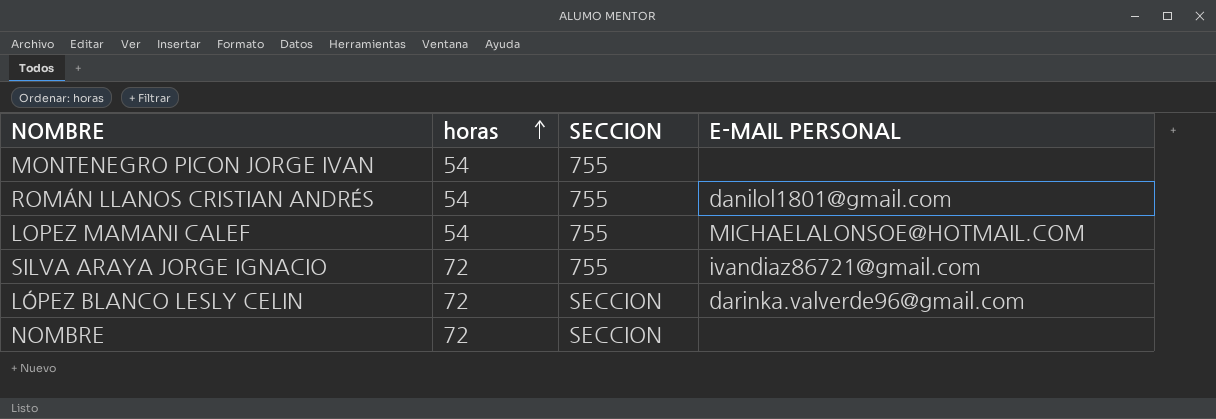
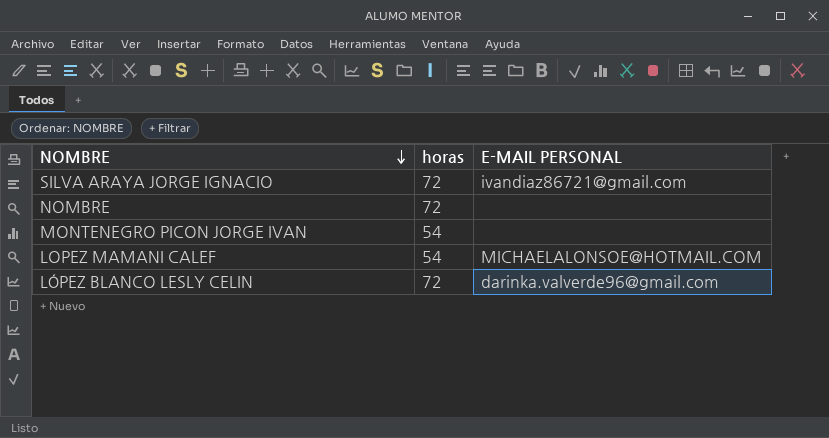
row order: horas ascending -> NOMBRE descending
column SECCION | position: 3 -> none
row ROMÁN LLANOS CRISTIAN ANDRÉS: 54 | 755 | danilol1801@gmail.com -> none

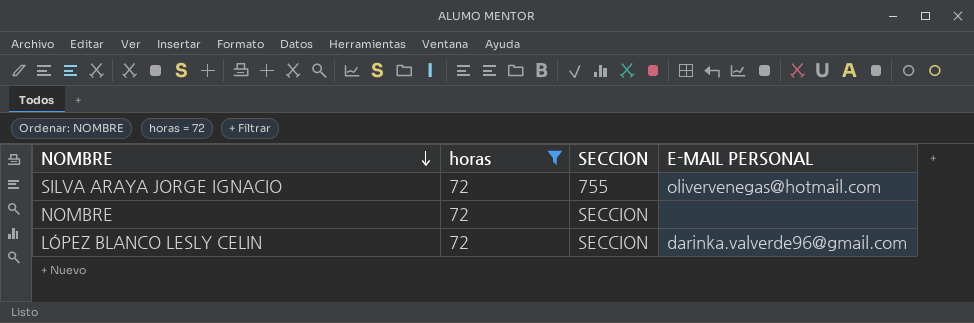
filter: none -> horas = 72
column SECCION | position: none -> 3
SILVA ARAYA JORGE IGNACIO | E-MAIL PERSONAL: ivandiaz86721@gmail.com -> olivervenegas@hotmail.com

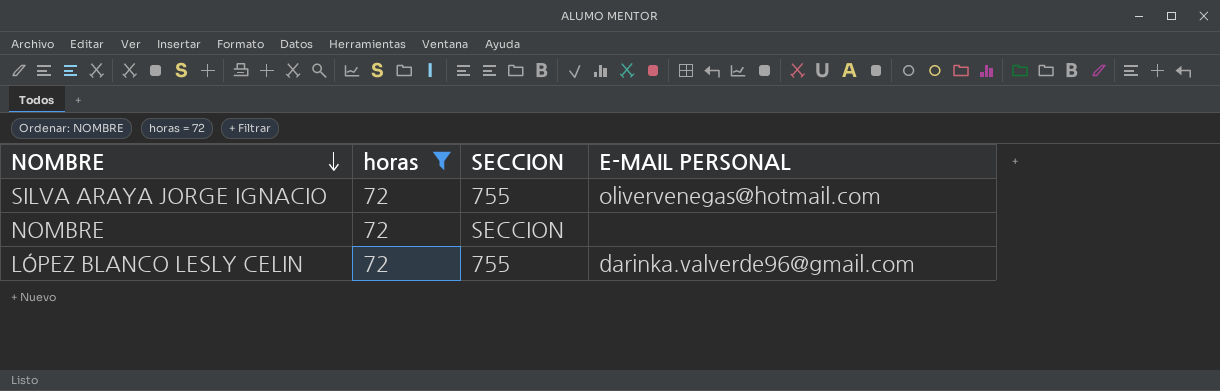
LÓPEZ BLANCO LESLY CELIN | SECCION: SECCION -> 755

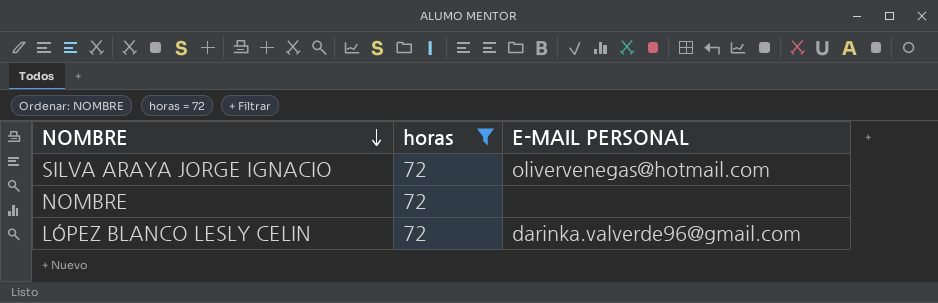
column SECCION | position: 3 -> none

